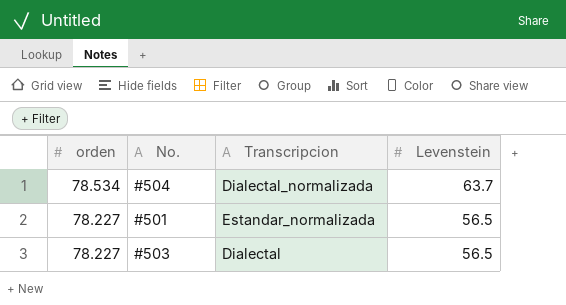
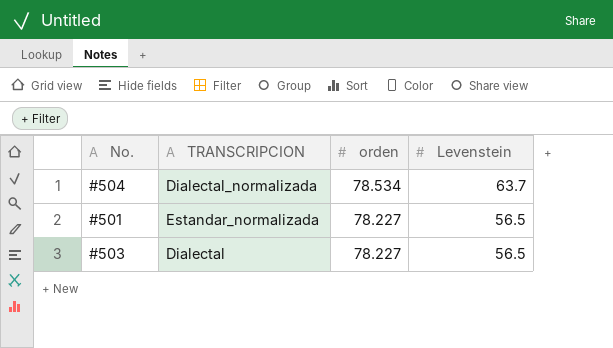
column name: Transcripcion -> TRANSCRIPCION
column orden | position: 1 -> 3

